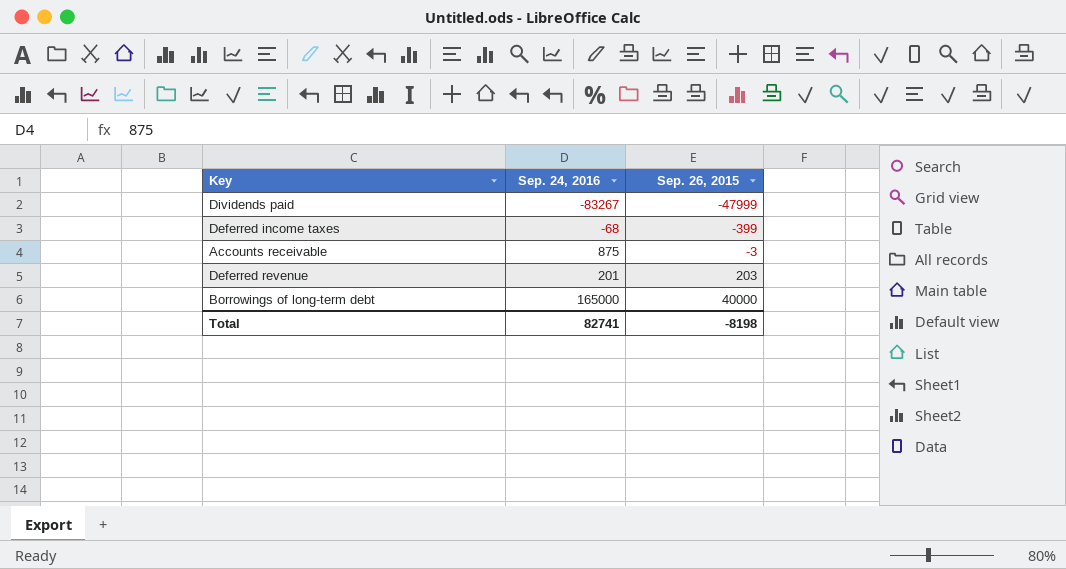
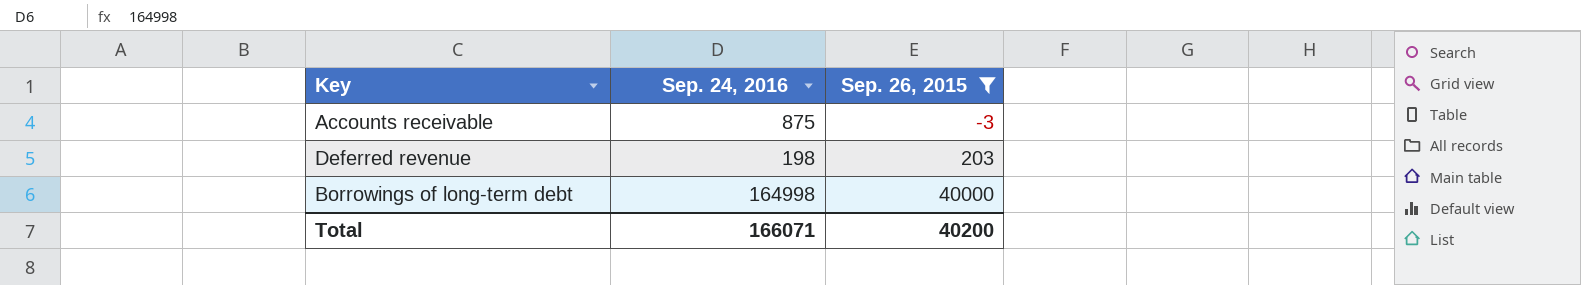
filter: none -> Sep. 26, 2015 >= -3
Deferred revenue | Sep. 24, 2016: 201 -> 198
Borrowings of long-term debt | Sep. 24, 2016: 165000 -> 164998
Total | Sep. 24, 2016: 82741 -> 166071
Total | Sep. 26, 2015: -8198 -> 40200

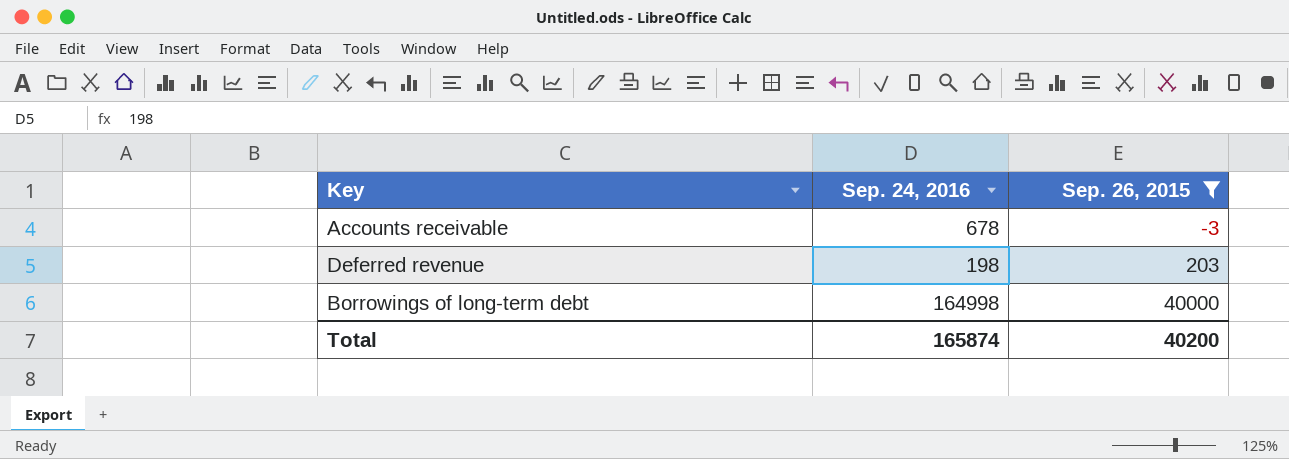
Accounts receivable | Sep. 24, 2016: 875 -> 678
Total | Sep. 24, 2016: 166071 -> 165874

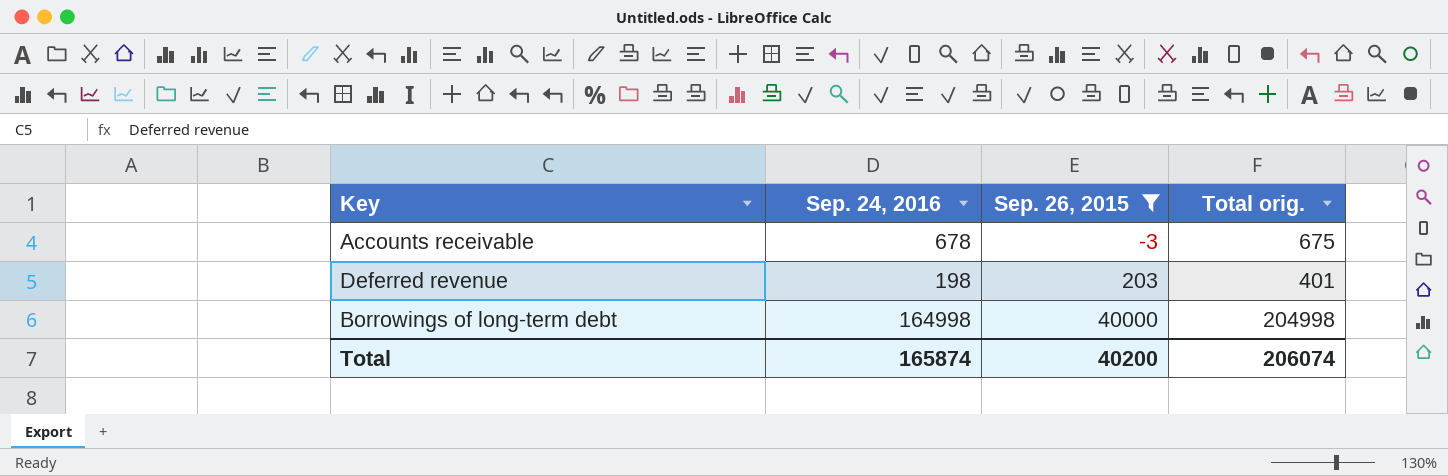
column Total orig. | formula: none -> [Sep. 24, 2016] + [Sep. 26, 2015]

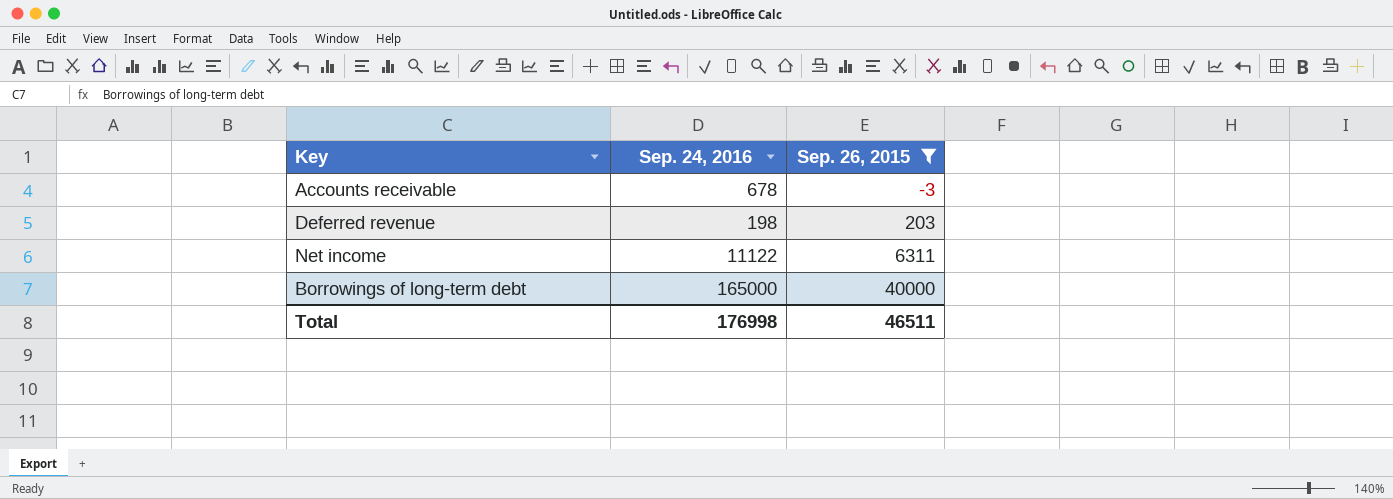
column Total orig. | formula: [Sep. 24, 2016] + [Sep. 26, 2015] -> none
row Net income: none -> 11122 | 6311
Borrowings of long-term debt | Sep. 24, 2016: 164998 -> 165000
Total | Sep. 24, 2016: 165874 -> 176998
Total | Sep. 26, 2015: 40200 -> 46511

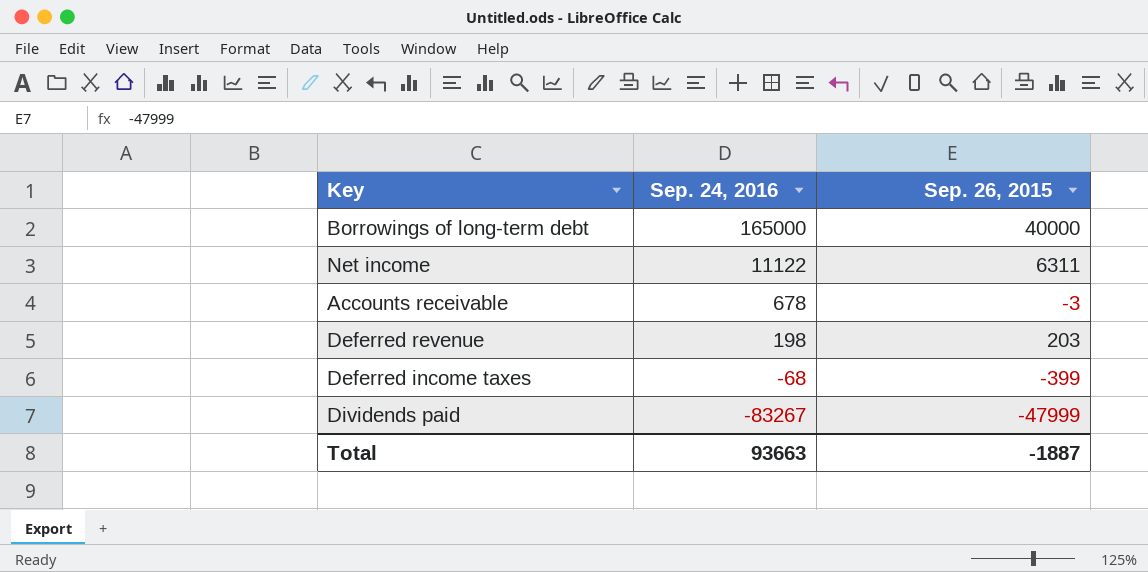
filter: Sep. 26, 2015 >= -3 -> none
row order: Sep. 26, 2015 ascending -> Sep. 24, 2016 descending
Total | Sep. 24, 2016: 176998 -> 93663
Total | Sep. 26, 2015: 46511 -> -1887

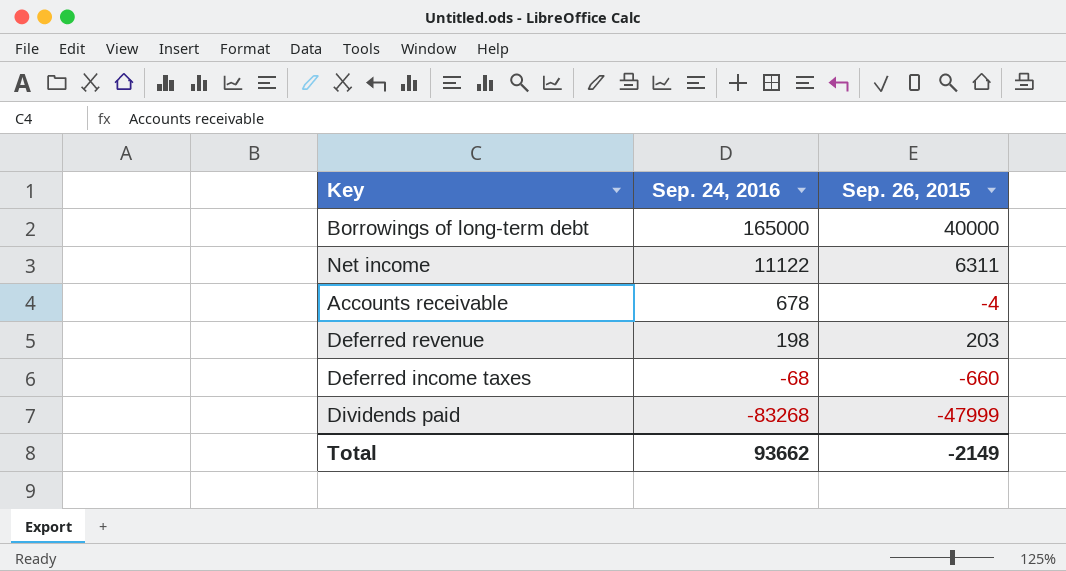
Accounts receivable | Sep. 26, 2015: -3 -> -4
Deferred income taxes | Sep. 26, 2015: -399 -> -660
Dividends paid | Sep. 24, 2016: -83267 -> -83268
Total | Sep. 24, 2016: 93663 -> 93662
Total | Sep. 26, 2015: -1887 -> -2149

